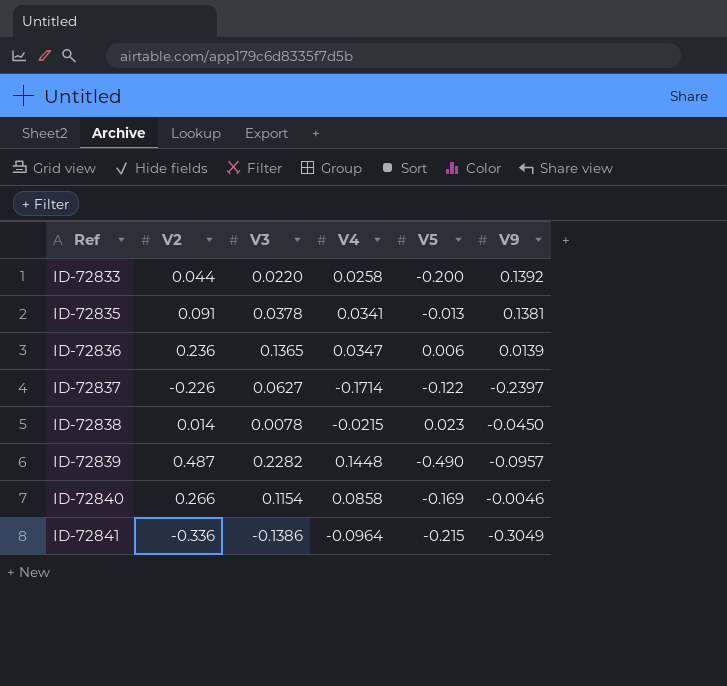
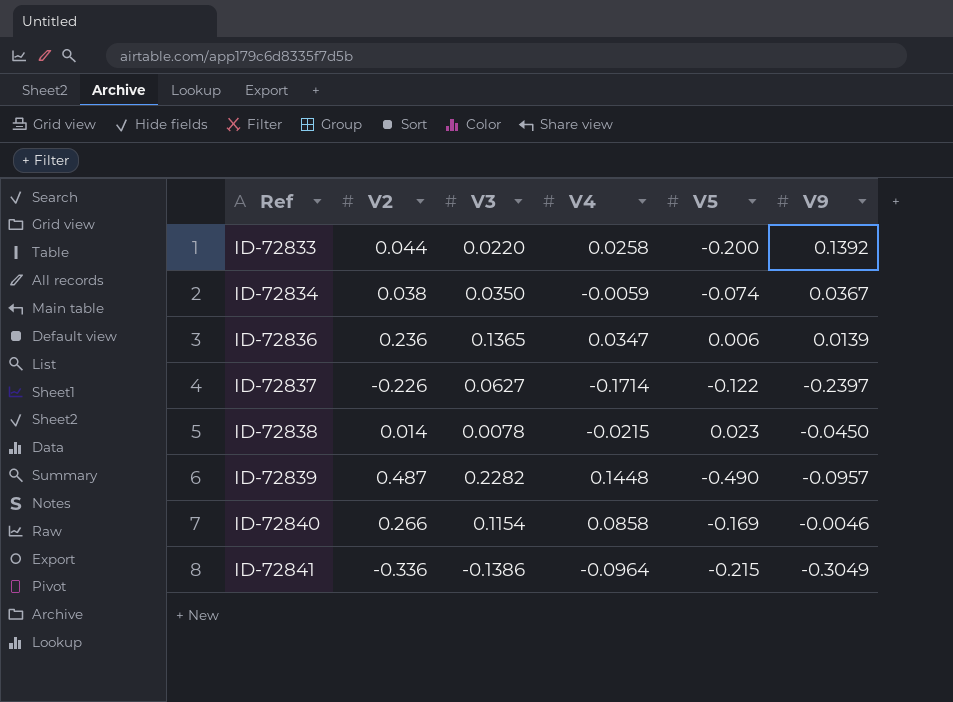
row ID-72835: 0.091 | 0.0378 | 0.0341 | -0.013 | 0.1381 -> none
row ID-72834: none -> 0.038 | 0.0350 | -0.0059 | -0.074 | 0.0367

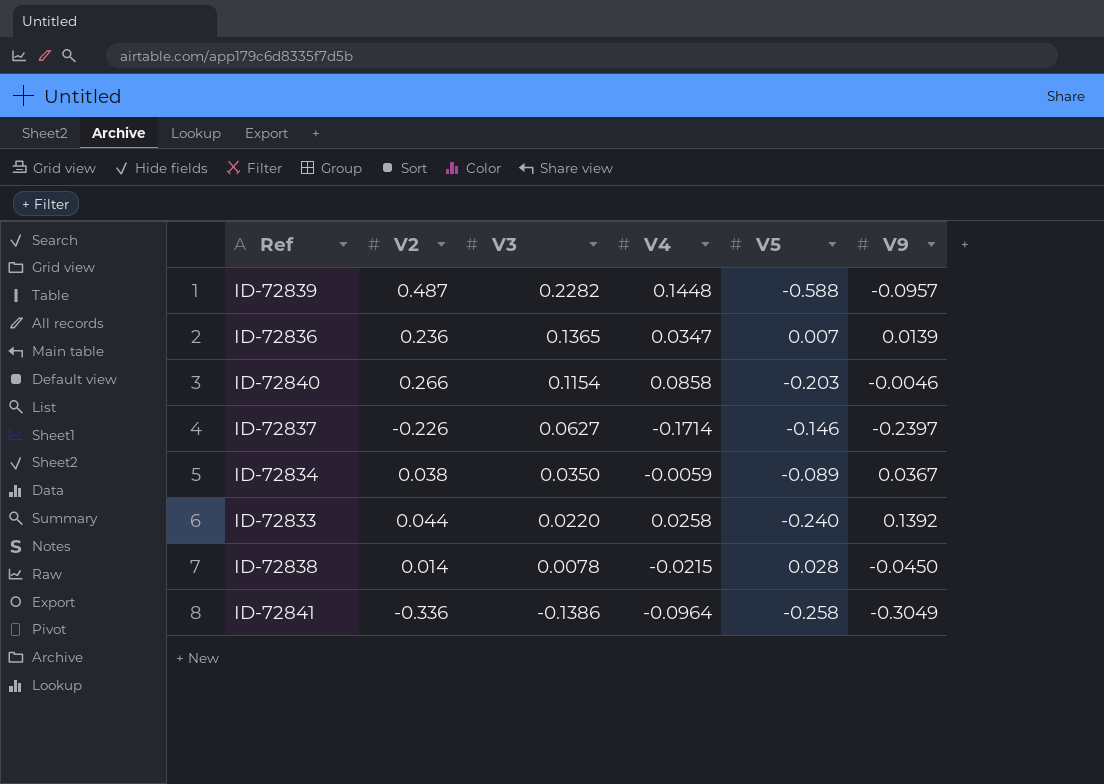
row order: Ref ascending -> V3 descending
ID-72839 | V5: -0.490 -> -0.588
ID-72836 | V5: 0.006 -> 0.007
ID-72840 | V5: -0.169 -> -0.203
ID-72837 | V5: -0.122 -> -0.146
ID-72834 | V5: -0.074 -> -0.089
ID-72833 | V5: -0.200 -> -0.240
ID-72838 | V5: 0.023 -> 0.028
ID-72841 | V5: -0.215 -> -0.258

